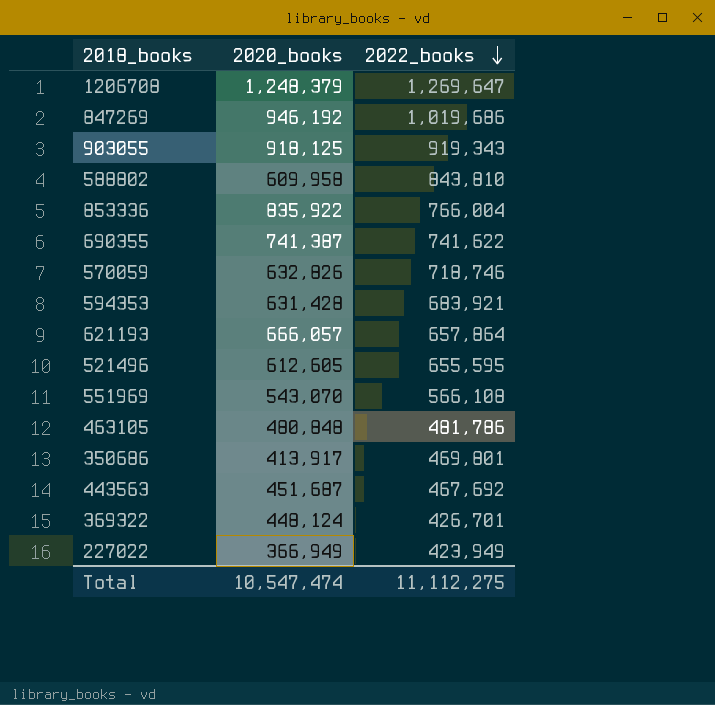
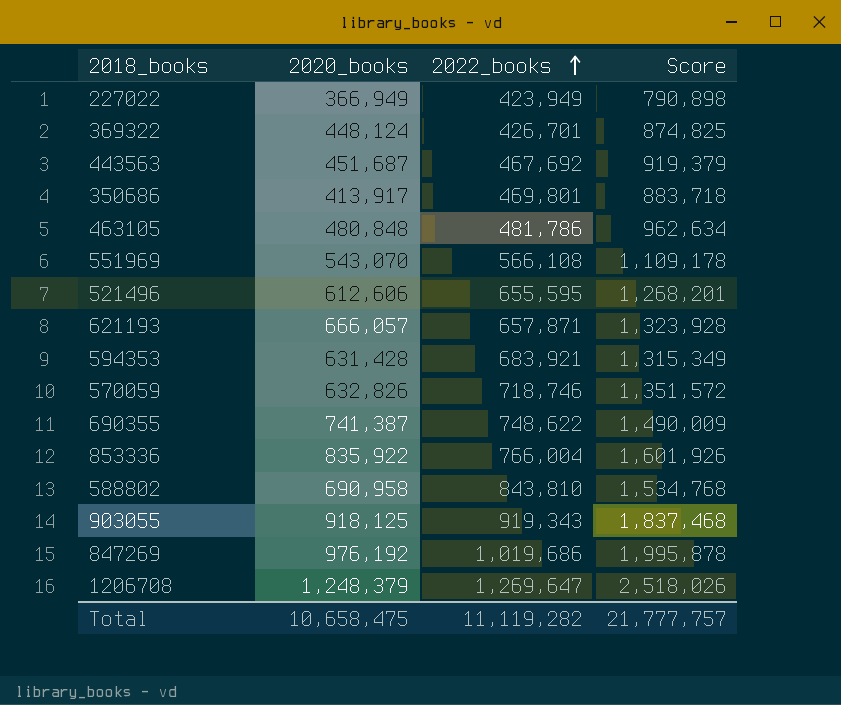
row order: 2022_books descending -> 2022_books ascending
column Score | formula: none -> [2020_books] + [2022_books]
521496 | 2020_books: 612,605 -> 612,606
621193 | 2022_books: 657,864 -> 657,871
690355 | 2022_books: 741,622 -> 748,622
588802 | 2020_books: 609,958 -> 690,958
847269 | 2020_books: 946,192 -> 976,192
Total | 2020_books: 10,547,474 -> 10,658,475
Total | 2022_books: 11,112,275 -> 11,119,282

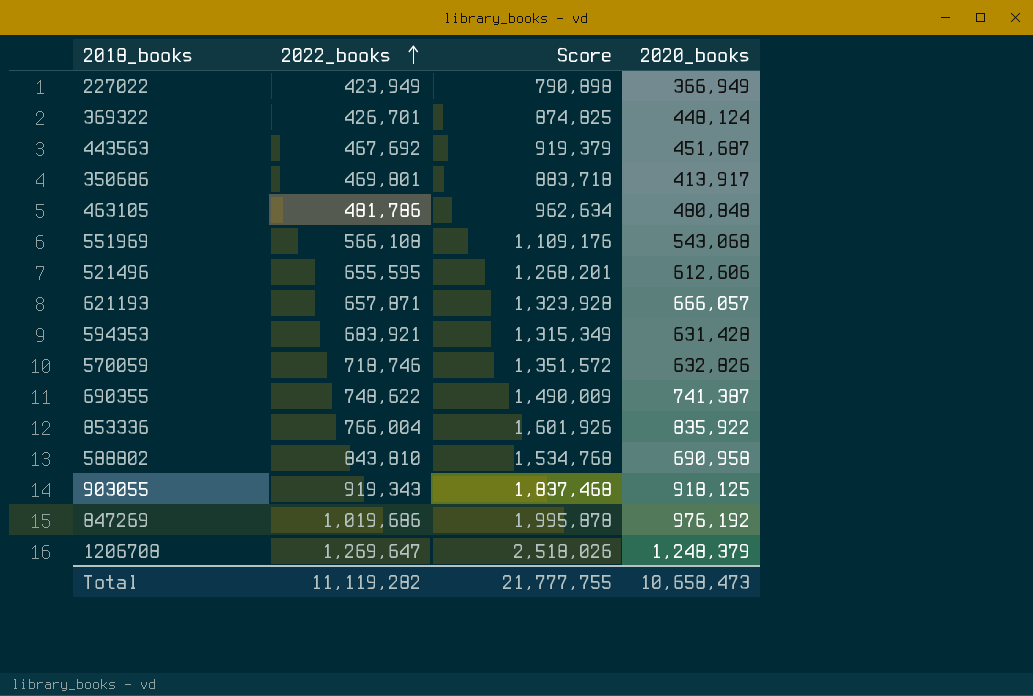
column 2020_books | position: 2 -> 4
551969 | Score: 1,109,178 -> 1,109,176
551969 | 2020_books: 543,070 -> 543,068
Total | Score: 21,777,757 -> 21,777,755
Total | 2020_books: 10,658,475 -> 10,658,473

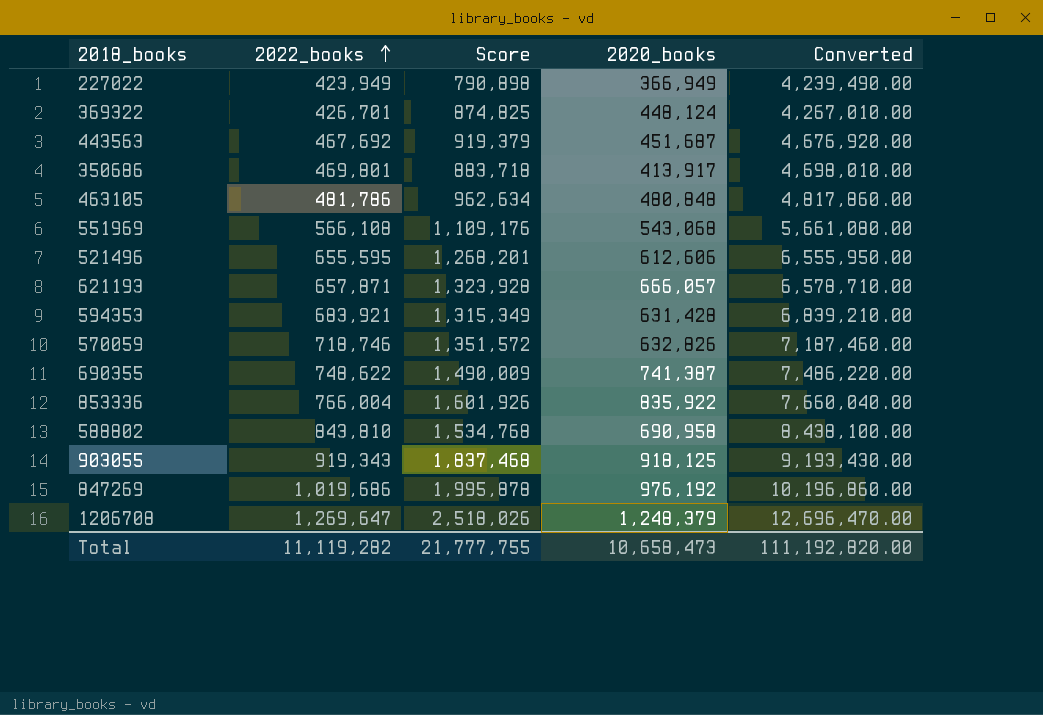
column Converted | formula: none -> [2022_books] * 10

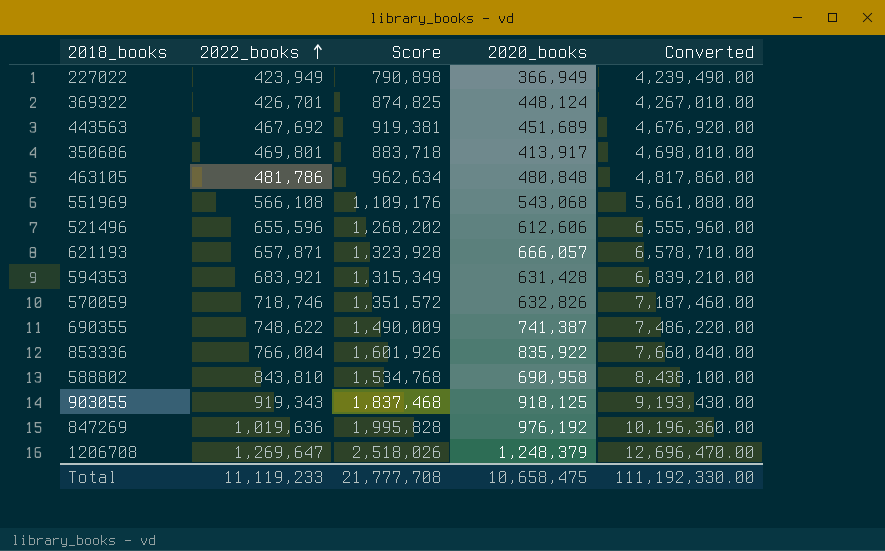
443563 | Score: 919,379 -> 919,381
443563 | 2020_books: 451,687 -> 451,689
521496 | 2022_books: 655,595 -> 655,596
521496 | Score: 1,268,201 -> 1,268,202
521496 | Converted: 6,555,950.00 -> 6,555,960.00
847269 | 2022_books: 1,019,686 -> 1,019,636
847269 | Score: 1,995,878 -> 1,995,828
847269 | Converted: 10,196,860.00 -> 10,196,360.00
Total | 2022_books: 11,119,282 -> 11,119,233
Total | Score: 21,777,755 -> 21,777,708
Total | 2020_books: 10,658,473 -> 10,658,475
Total | Converted: 111,192,820.00 -> 111,192,330.00

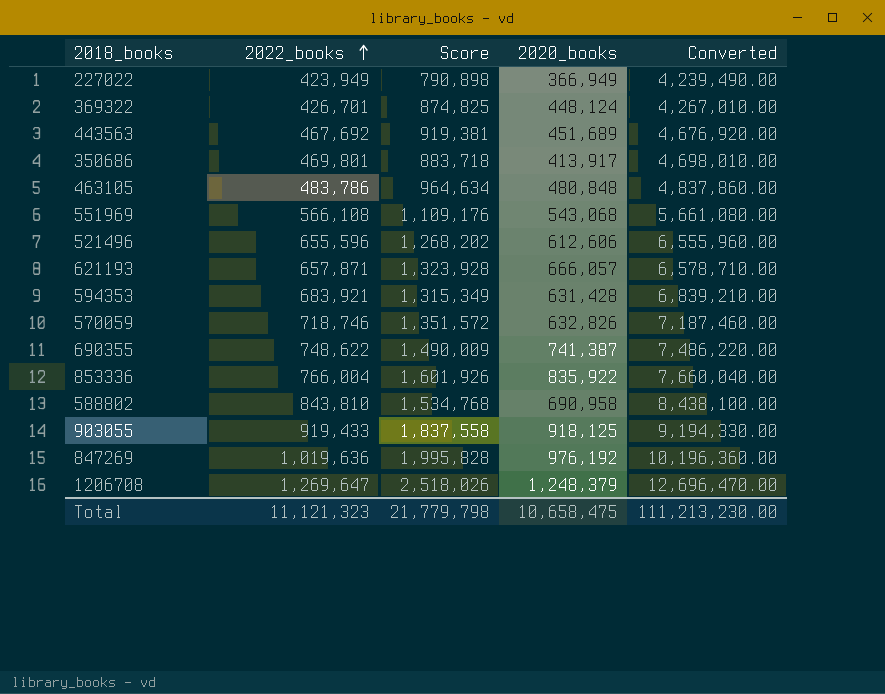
463105 | 2022_books: 481,786 -> 483,786
463105 | Score: 962,634 -> 964,634
463105 | Converted: 4,817,860.00 -> 4,837,860.00
903055 | 2022_books: 919,343 -> 919,433
903055 | Score: 1,837,468 -> 1,837,558
903055 | Converted: 9,193,430.00 -> 9,194,330.00
Total | 2022_books: 11,119,233 -> 11,121,323
Total | Score: 21,777,708 -> 21,779,798
Total | Converted: 111,192,330.00 -> 111,213,230.00

